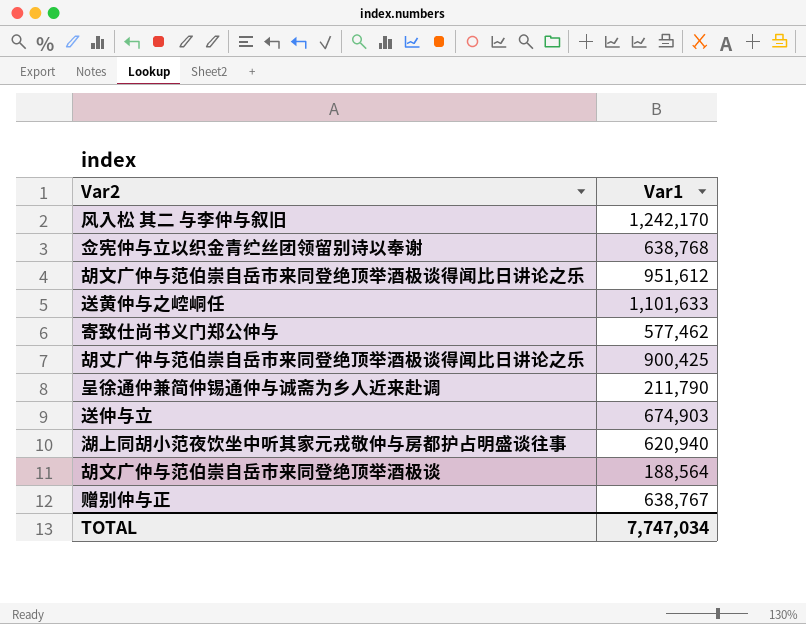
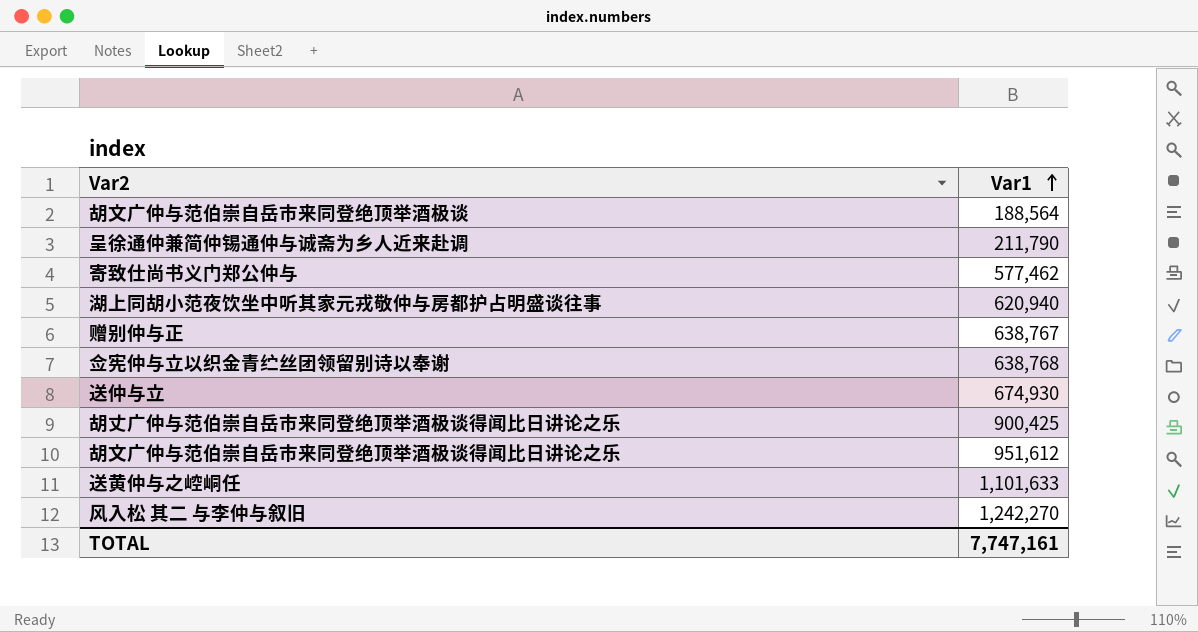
row order: none -> Var1 ascending
送仲与立 | Var1: 674,903 -> 674,930
风入松 其二 与李仲与叙旧 | Var1: 1,242,170 -> 1,242,270
TOTAL | Var1: 7,747,034 -> 7,747,161

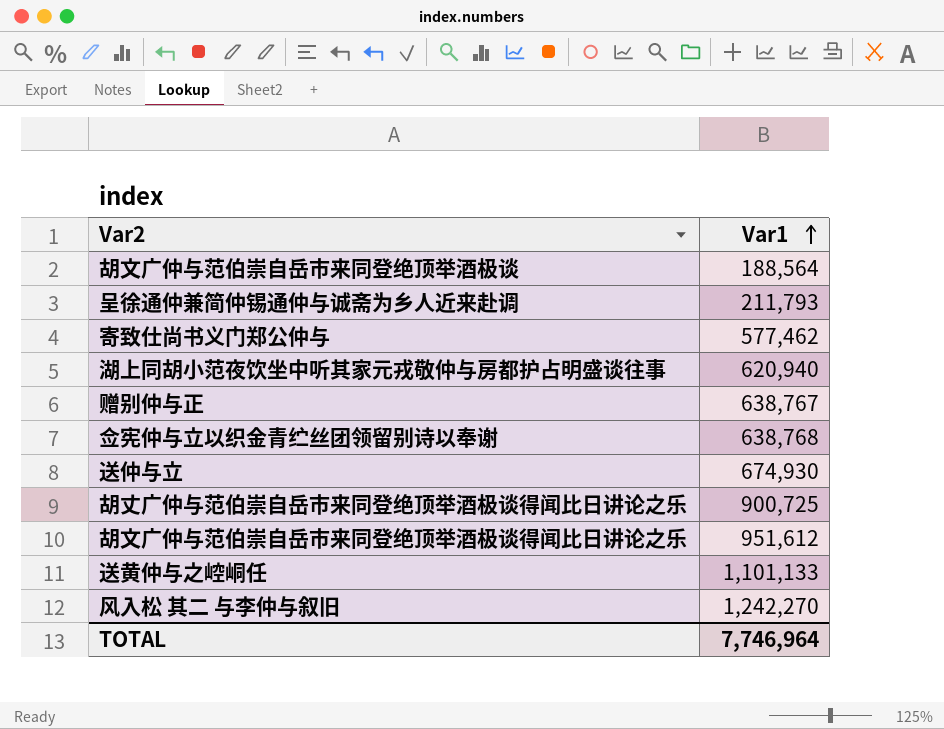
呈徐通仲兼简仲锡通仲与诚斋为乡人近来赴调 | Var1: 211,790 -> 211,793
胡丈广仲与范伯崇自岳市来同登绝顶举酒极谈得闻比日讲论之乐 | Var1: 900,425 -> 900,725
送黄仲与之崆峒任 | Var1: 1,101,633 -> 1,101,133
TOTAL | Var1: 7,747,161 -> 7,746,964

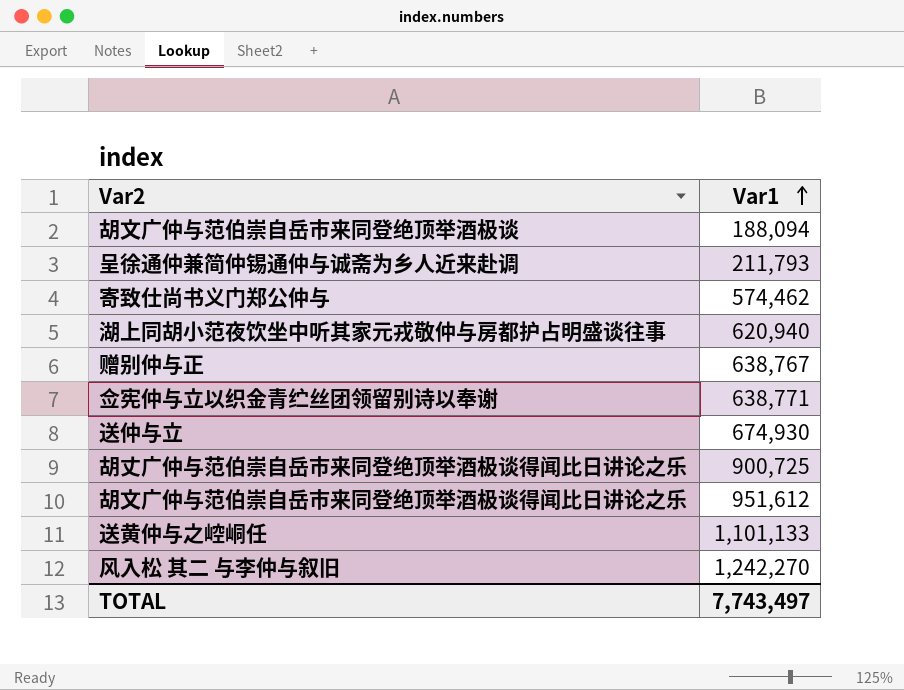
胡文广仲与范伯崇自岳市来同登绝顶举酒极谈 | Var1: 188,564 -> 188,094
寄致仕尚书义门郑公仲与 | Var1: 577,462 -> 574,462
佥宪仲与立以织金青纻丝团领留别诗以奉谢 | Var1: 638,768 -> 638,771
TOTAL | Var1: 7,746,964 -> 7,743,497

